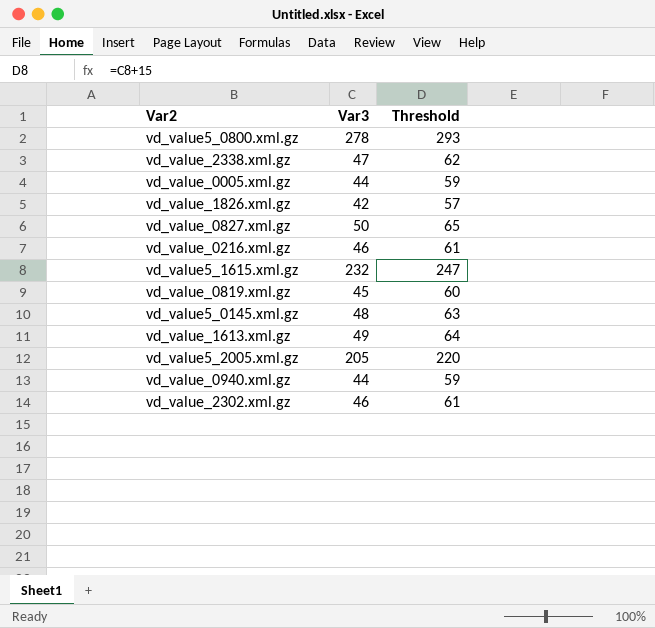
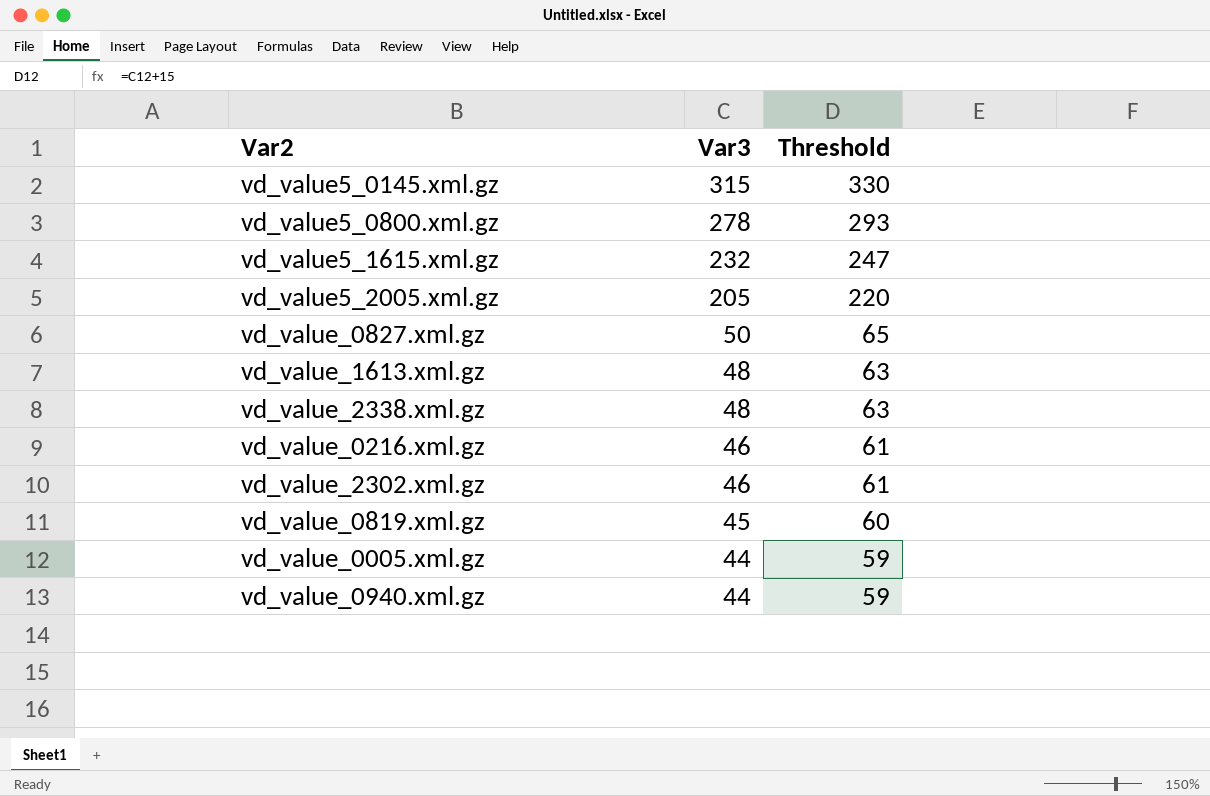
row order: none -> Var3 descending
row vd_value_1826.xml.gz: 42 | 57 -> none
vd_value5_0145.xml.gz | Var3: 48 -> 315
vd_value5_0145.xml.gz | Threshold: 63 -> 330
vd_value_1613.xml.gz | Var3: 49 -> 48
vd_value_1613.xml.gz | Threshold: 64 -> 63
vd_value_2338.xml.gz | Var3: 47 -> 48
vd_value_2338.xml.gz | Threshold: 62 -> 63

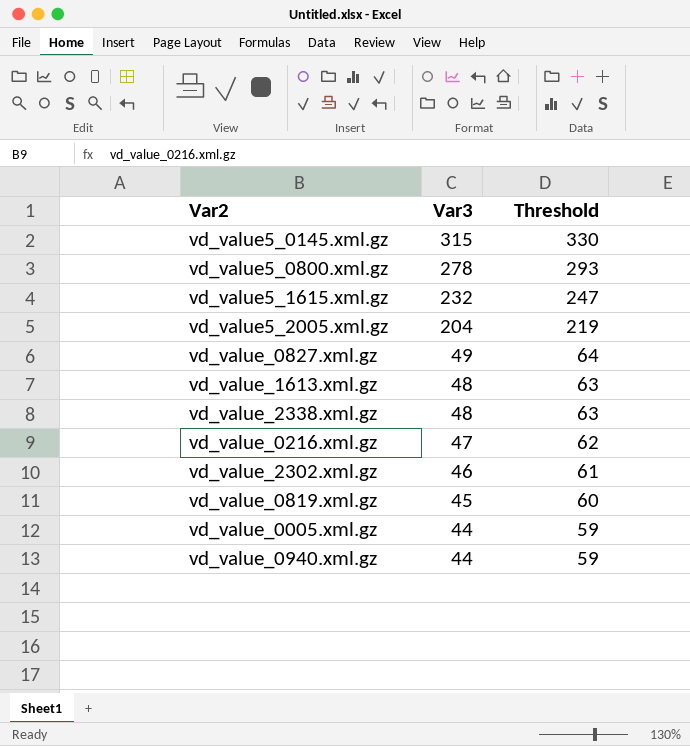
vd_value5_2005.xml.gz | Var3: 205 -> 204
vd_value5_2005.xml.gz | Threshold: 220 -> 219
vd_value_0827.xml.gz | Var3: 50 -> 49
vd_value_0827.xml.gz | Threshold: 65 -> 64
vd_value_0216.xml.gz | Var3: 46 -> 47
vd_value_0216.xml.gz | Threshold: 61 -> 62

